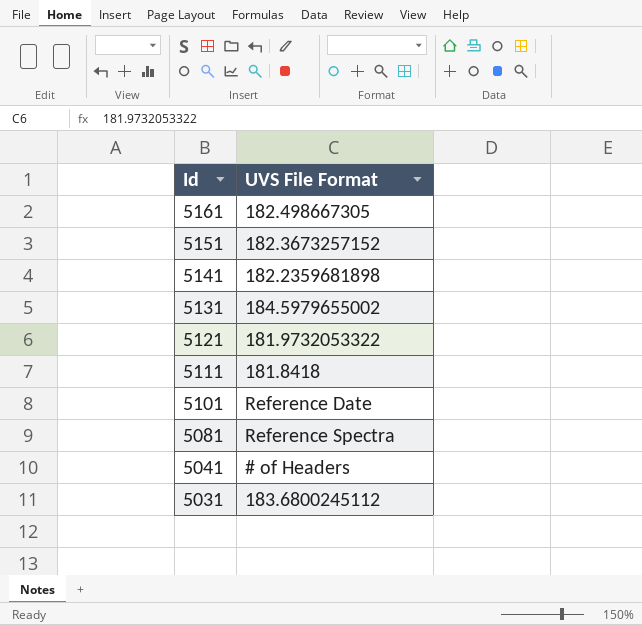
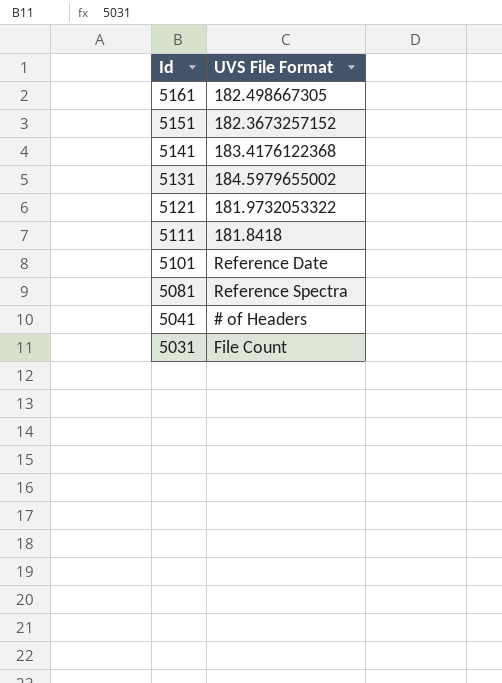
5141 | UVS File Format: 182.2359681898 -> 183.4176122368
5031 | UVS File Format: 183.6800245112 -> File Count

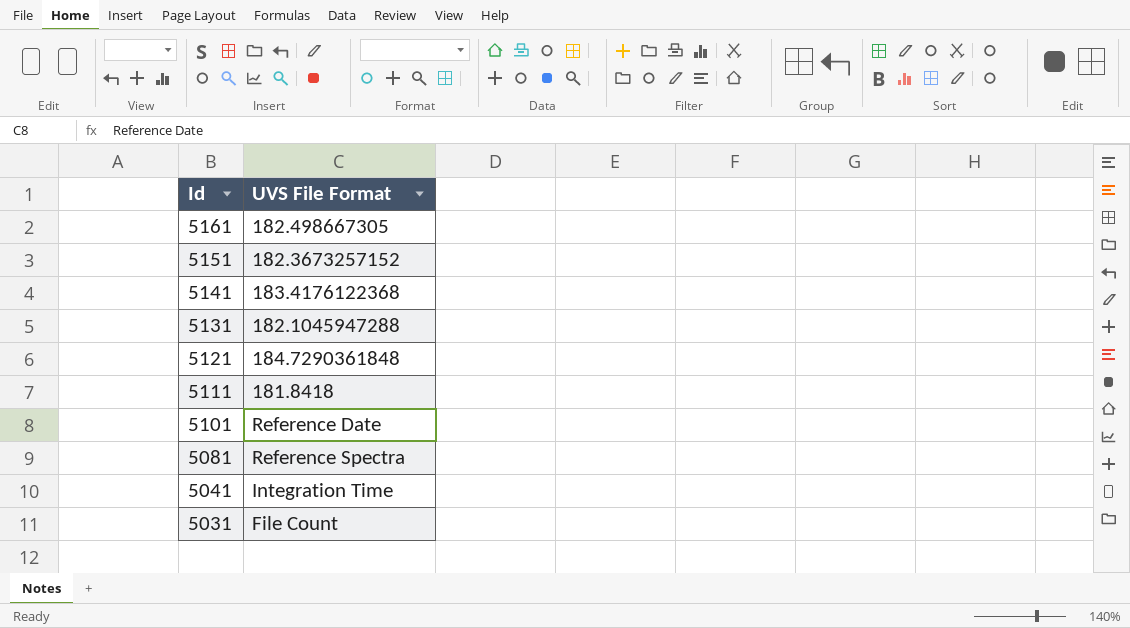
5131 | UVS File Format: 184.5979655002 -> 182.1045947288
5121 | UVS File Format: 181.9732053322 -> 184.7290361848
5041 | UVS File Format: # of Headers -> Integration Time

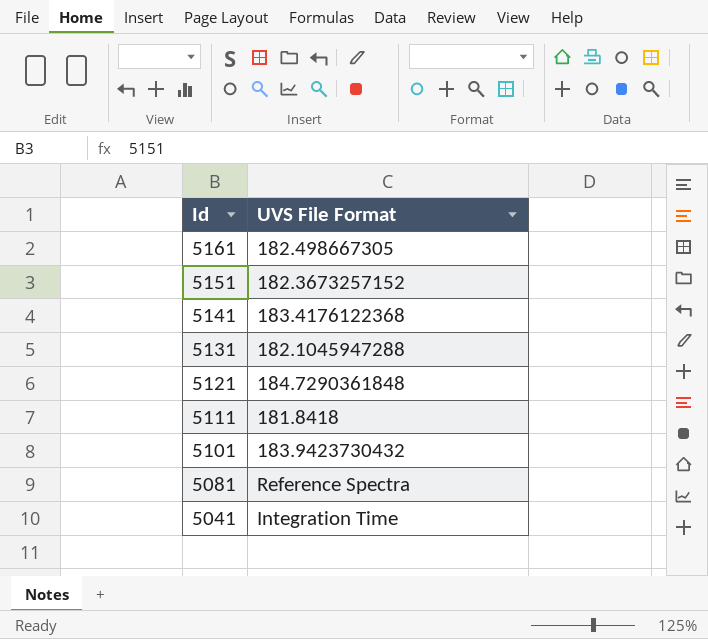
row 5031: File Count -> none
5101 | UVS File Format: Reference Date -> 183.9423730432

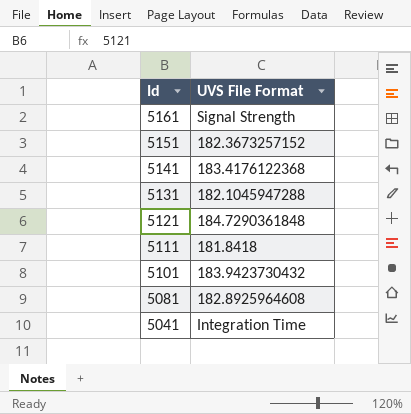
5161 | UVS File Format: 182.498667305 -> Signal Strength
5081 | UVS File Format: Reference Spectra -> 182.8925964608

